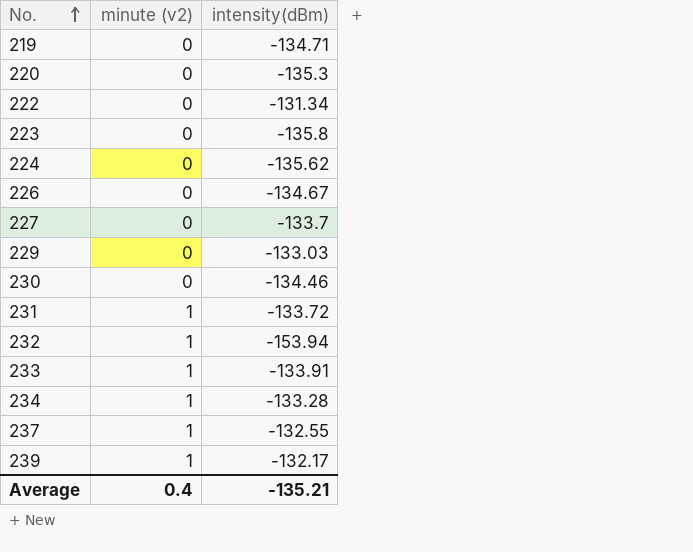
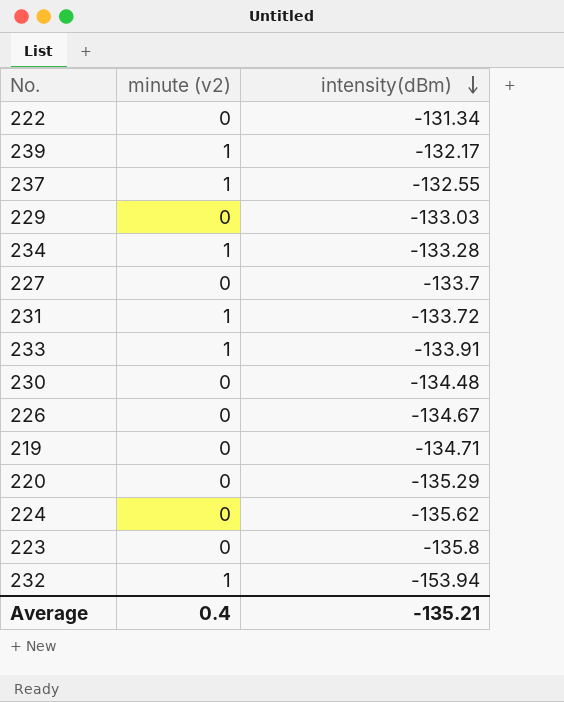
row order: No. ascending -> intensity(dBm) descending
230 | intensity(dBm): -134.46 -> -134.48
220 | intensity(dBm): -135.3 -> -135.29

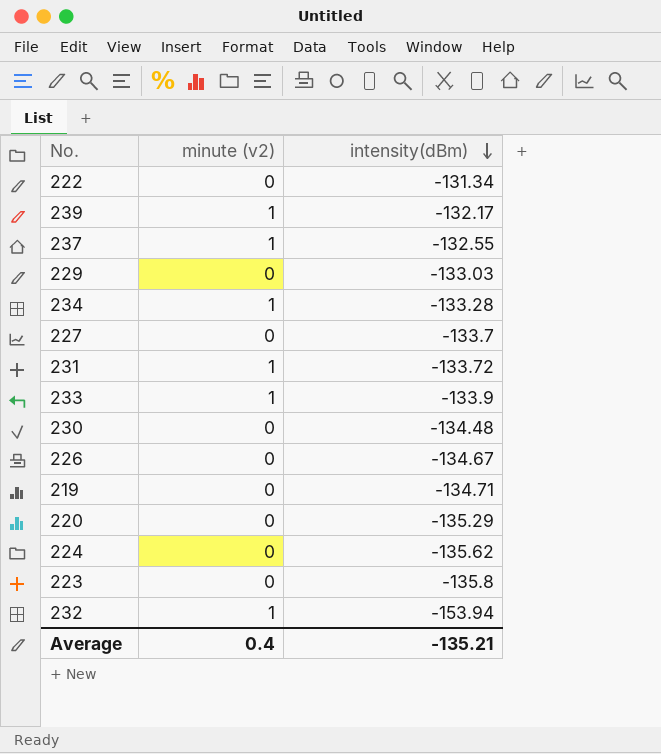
233 | intensity(dBm): -133.91 -> -133.9

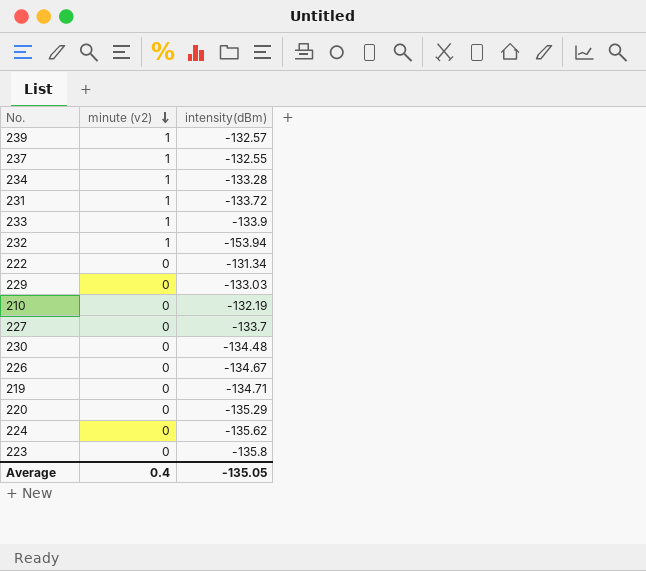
row order: intensity(dBm) descending -> minute (v2) descending
239 | intensity(dBm): -132.17 -> -132.57
row 210: none -> 0 | -132.19
Average | intensity(dBm): -135.21 -> -135.05

